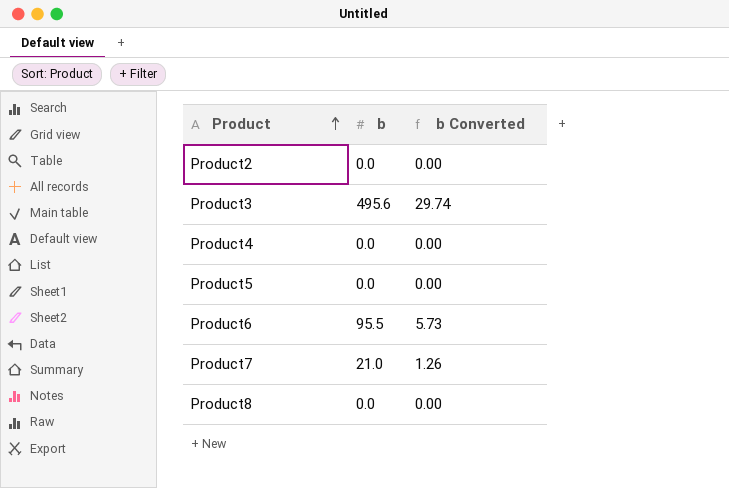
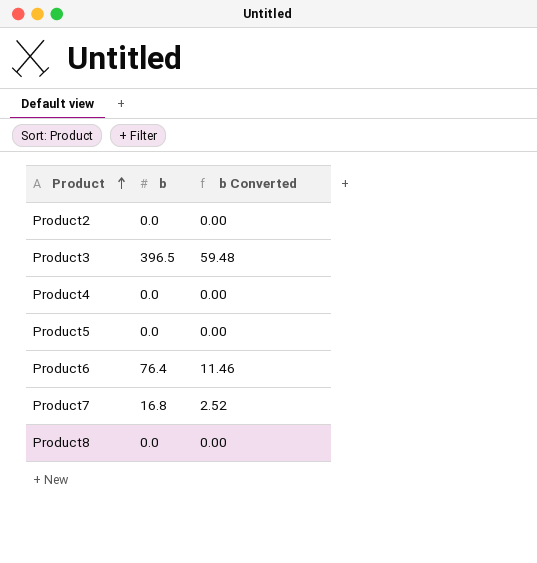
column b Converted | formula: [b] * 0.06 -> [b] * 0.15
Product3 | b: 495.6 -> 396.5
Product6 | b: 95.5 -> 76.4
Product7 | b: 21.0 -> 16.8

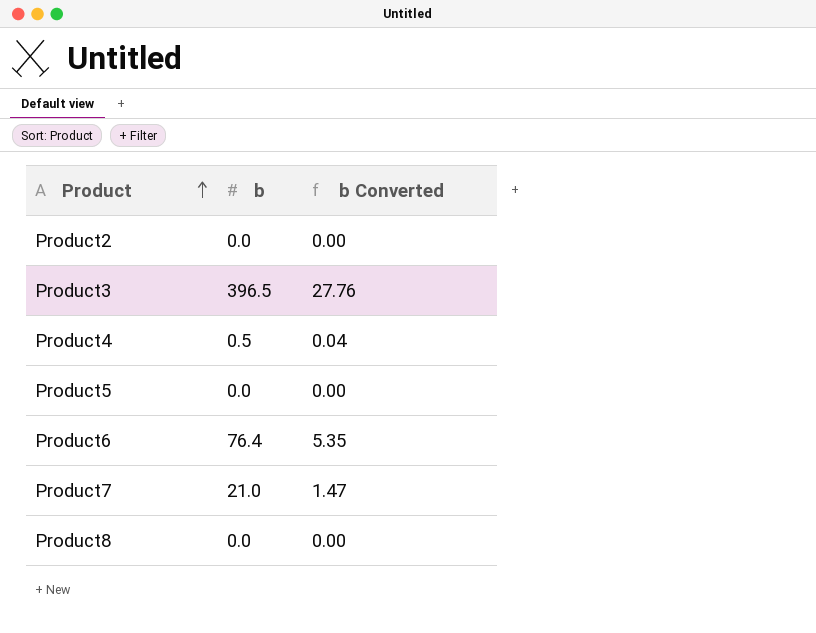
column b Converted | formula: [b] * 0.15 -> [b] * 0.07
Product4 | b: 0.0 -> 0.5
Product7 | b: 16.8 -> 21.0

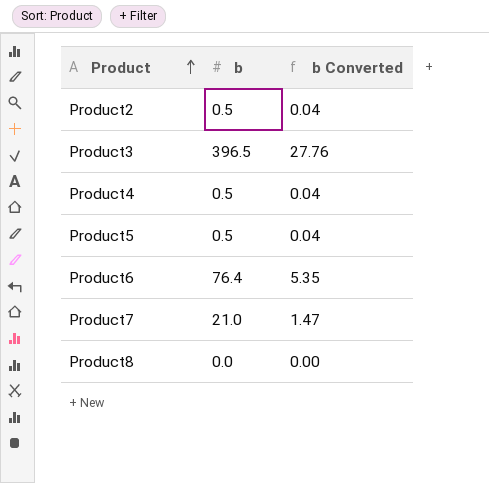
Product2 | b: 0.0 -> 0.5
Product2 | b Converted: 0.00 -> 0.04
Product5 | b: 0.0 -> 0.5
Product5 | b Converted: 0.00 -> 0.04

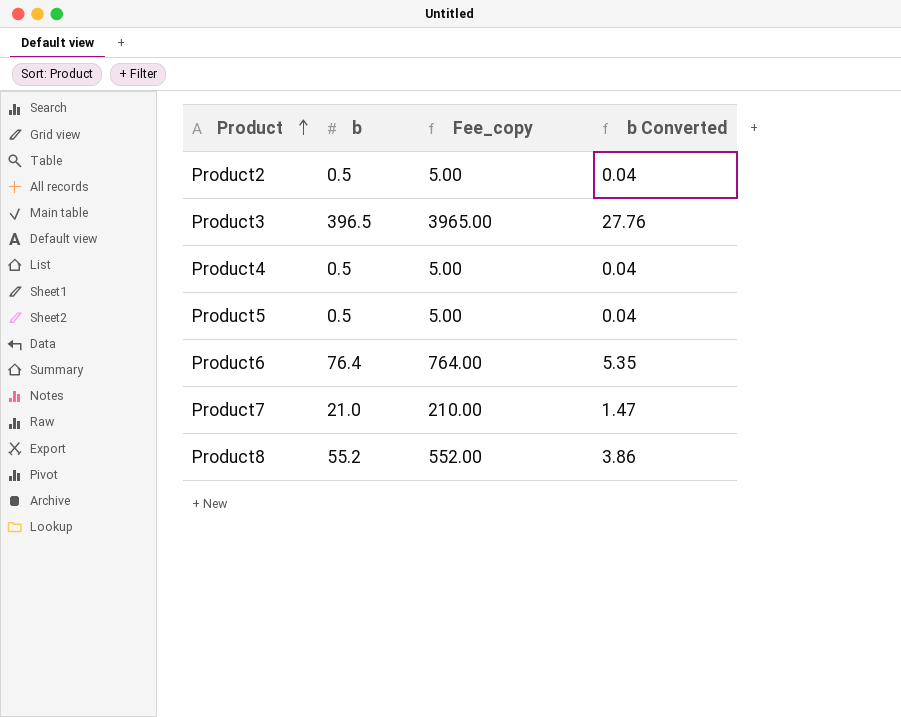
column Fee_copy | formula: none -> [b] * 10
Product8 | b: 0.0 -> 55.2
Product8 | b Converted: 0.00 -> 3.86

